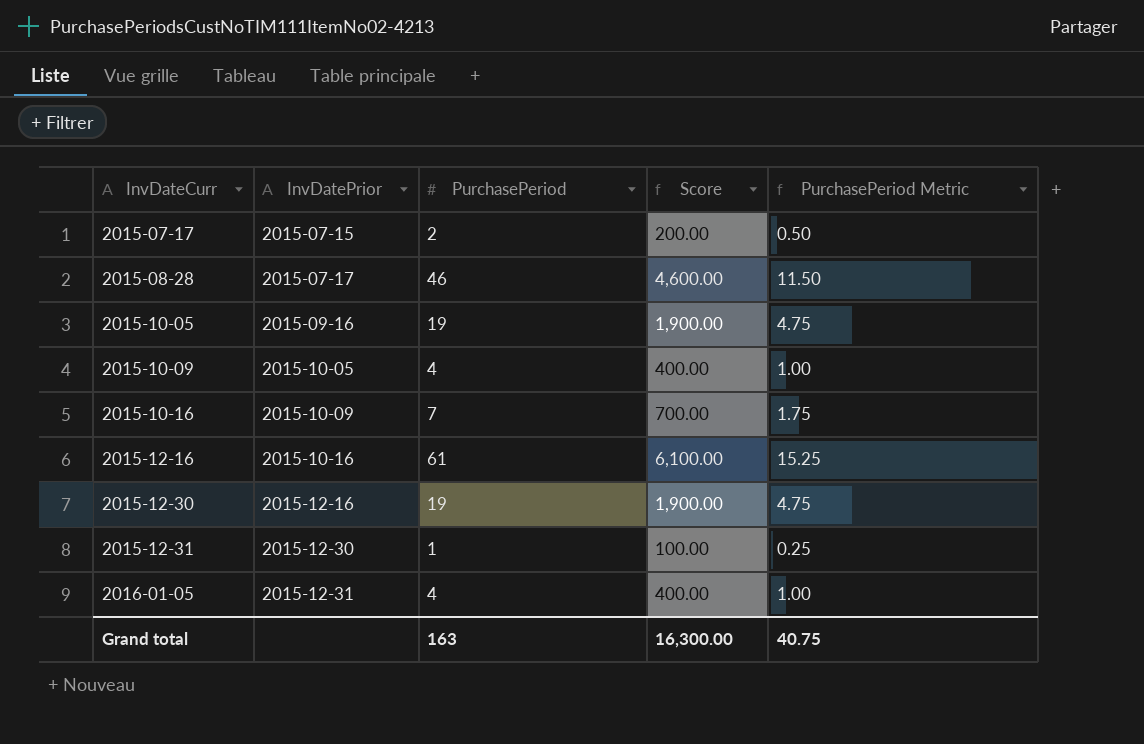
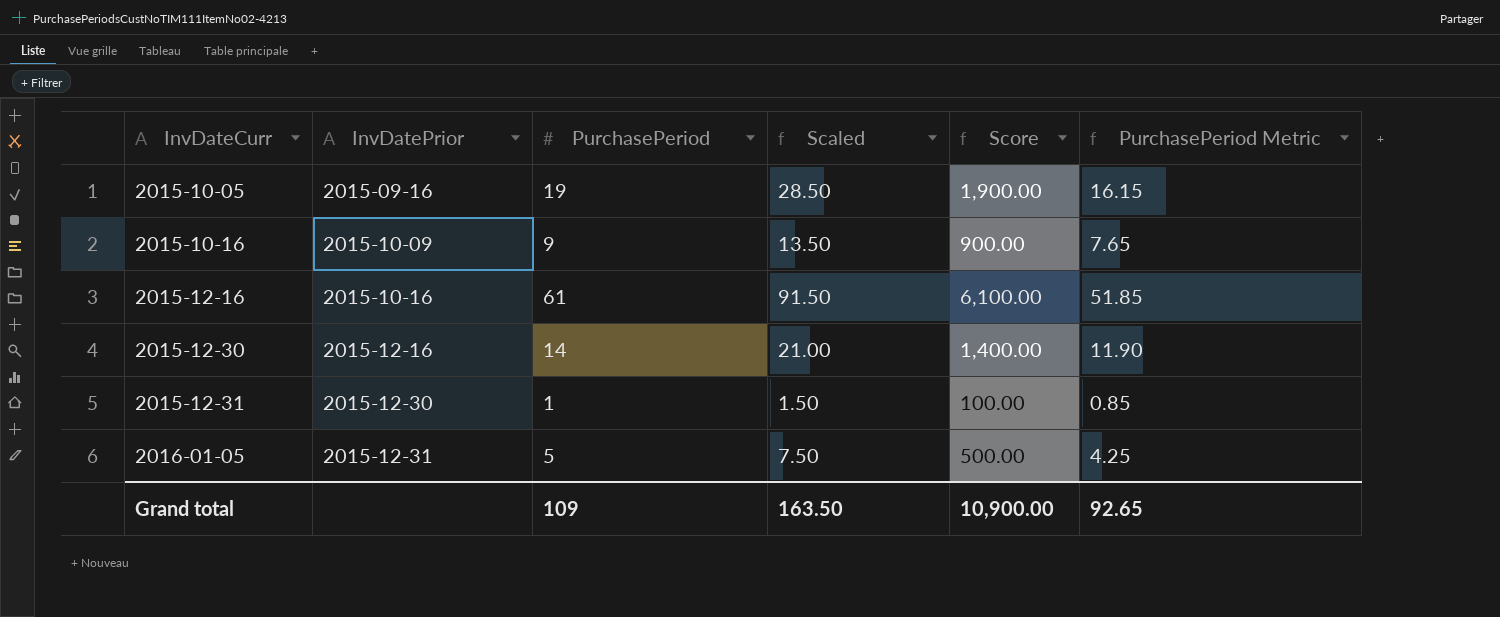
column Scaled | formula: none -> [PurchasePeriod] * 1.5
column PurchasePeriod Metric | formula: [PurchasePeriod] * 0.25 -> [PurchasePeriod] * 0.85
row 2015-07-17: 2015-07-15 | 2 | 200.00 | 0.50 -> none
row 2015-08-28: 2015-07-17 | 46 | 4,600.00 | 11.50 -> none
row 2015-10-09: 2015-10-05 | 4 | 400.00 | 1.00 -> none
2015-10-16 | PurchasePeriod: 7 -> 9
2015-10-16 | Score: 700.00 -> 900.00
2015-12-30 | PurchasePeriod: 19 -> 14
2015-12-30 | Score: 1,900.00 -> 1,400.00
2016-01-05 | PurchasePeriod: 4 -> 5
2016-01-05 | Score: 400.00 -> 500.00
Grand total | PurchasePeriod: 163 -> 109
Grand total | Score: 16,300.00 -> 10,900.00
Grand total | PurchasePeriod Metric: 40.75 -> 92.65

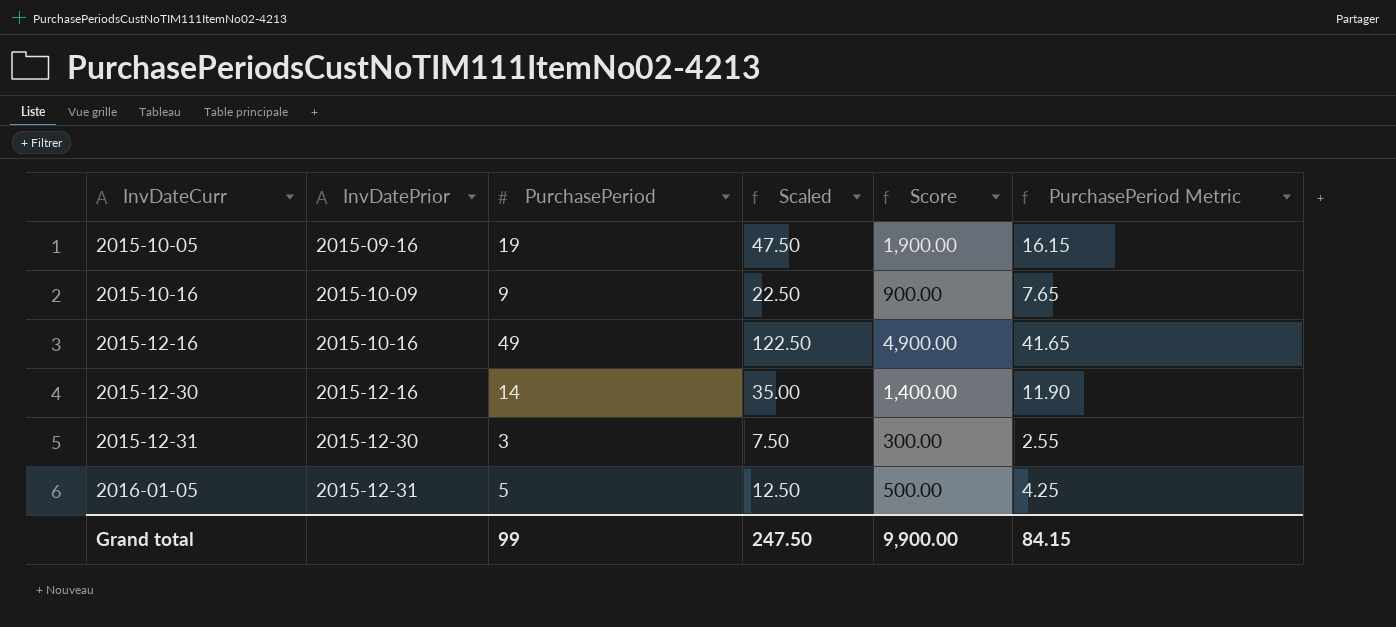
column Scaled | formula: [PurchasePeriod] * 1.5 -> [PurchasePeriod] * 2.5
2015-12-16 | PurchasePeriod: 61 -> 49
2015-12-16 | Score: 6,100.00 -> 4,900.00
2015-12-16 | PurchasePeriod Metric: 51.85 -> 41.65
2015-12-31 | PurchasePeriod: 1 -> 3
2015-12-31 | Score: 100.00 -> 300.00
2015-12-31 | PurchasePeriod Metric: 0.85 -> 2.55
Grand total | PurchasePeriod: 109 -> 99
Grand total | Scaled: 163.50 -> 247.50
Grand total | Score: 10,900.00 -> 9,900.00
Grand total | PurchasePeriod Metric: 92.65 -> 84.15

